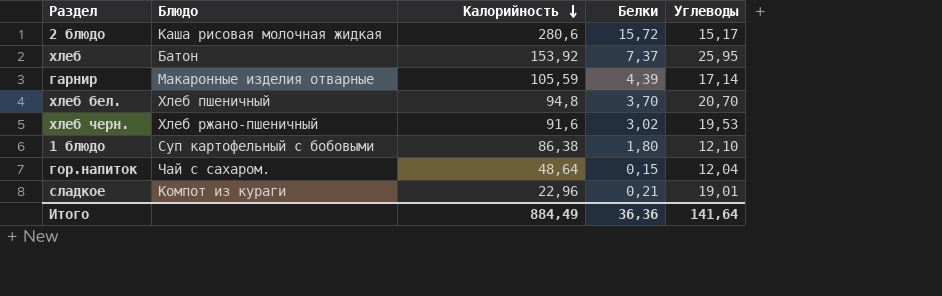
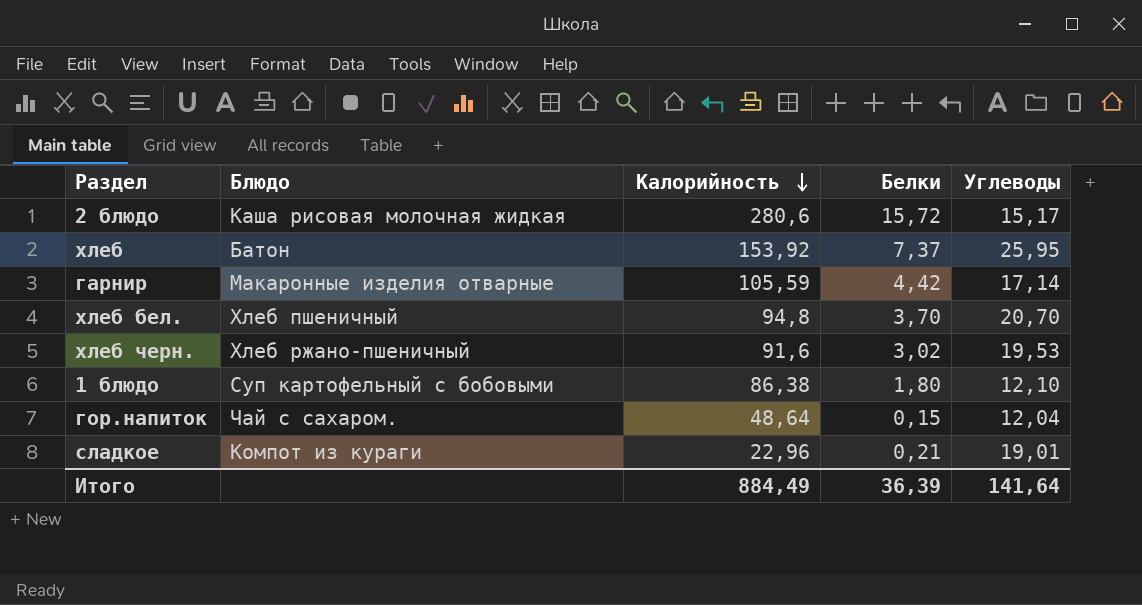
гарнир | Белки: 4,39 -> 4,42
Итого | Белки: 36,36 -> 36,39

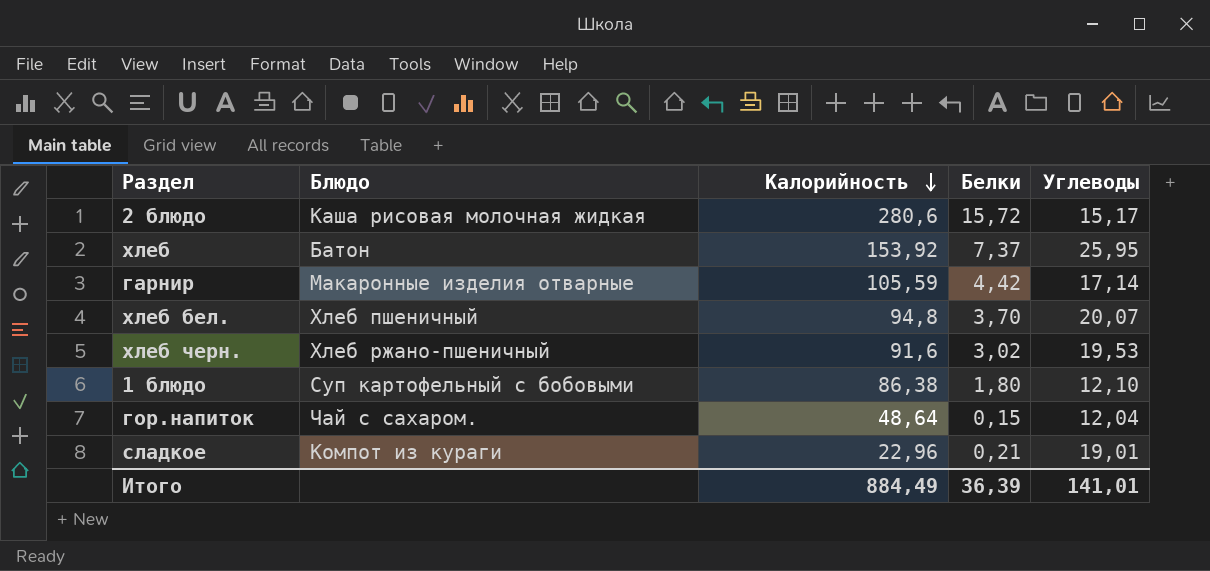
хлеб бел. | Углеводы: 20,70 -> 20,07
Итого | Углеводы: 141,64 -> 141,01

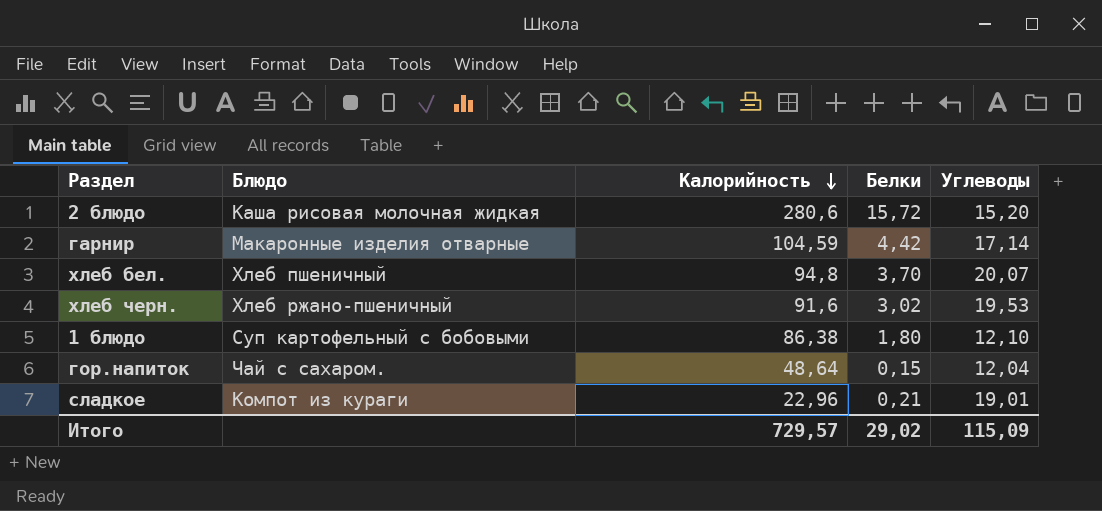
row хлеб: Батон | 153,92 | 7,37 | 25,95 -> none
2 блюдо | Углеводы: 15,17 -> 15,20
гарнир | Калорийность: 105,59 -> 104,59
Итого | Калорийность: 884,49 -> 729,57
Итого | Белки: 36,39 -> 29,02
Итого | Углеводы: 141,01 -> 115,09

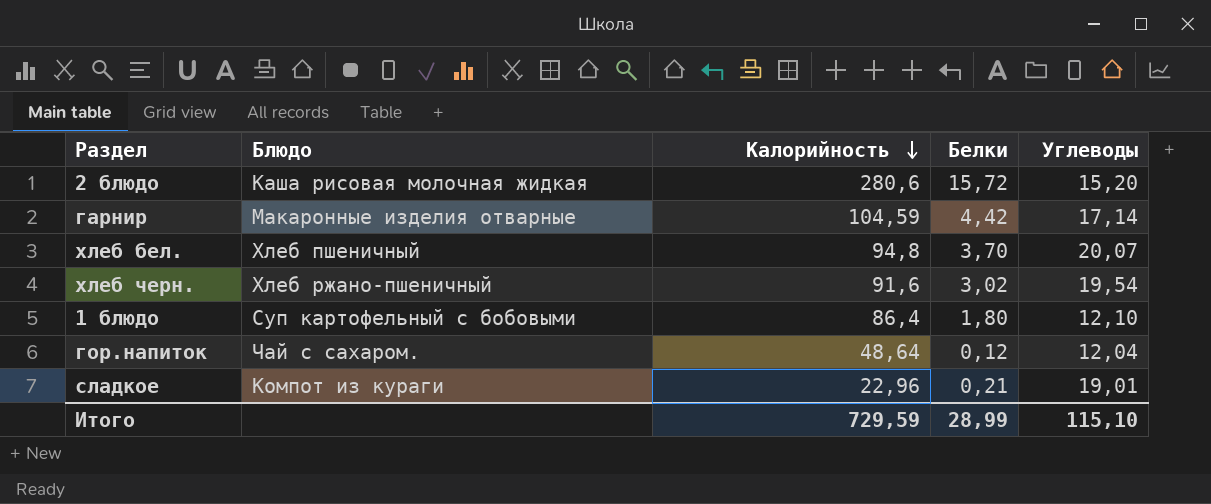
хлеб черн. | Углеводы: 19,53 -> 19,54
1 блюдо | Калорийность: 86,38 -> 86,4
гор.напиток | Белки: 0,15 -> 0,12
Итого | Калорийность: 729,57 -> 729,59
Итого | Белки: 29,02 -> 28,99
Итого | Углеводы: 115,09 -> 115,10

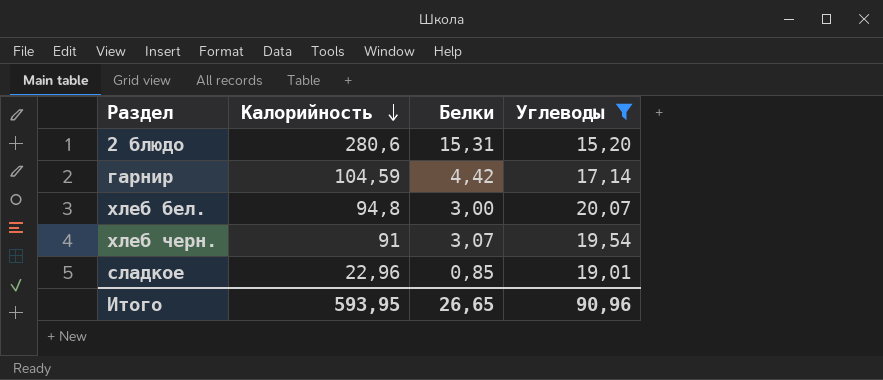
filter: none -> Углеводы >= 15,20
column Блюдо | position: 2 -> none
2 блюдо | Белки: 15,72 -> 15,31
хлеб бел. | Белки: 3,70 -> 3,00
хлеб черн. | Калорийность: 91,6 -> 91
хлеб черн. | Белки: 3,02 -> 3,07
сладкое | Белки: 0,21 -> 0,85
Итого | Калорийность: 729,59 -> 593,95
Итого | Белки: 28,99 -> 26,65
Итого | Углеводы: 115,10 -> 90,96

